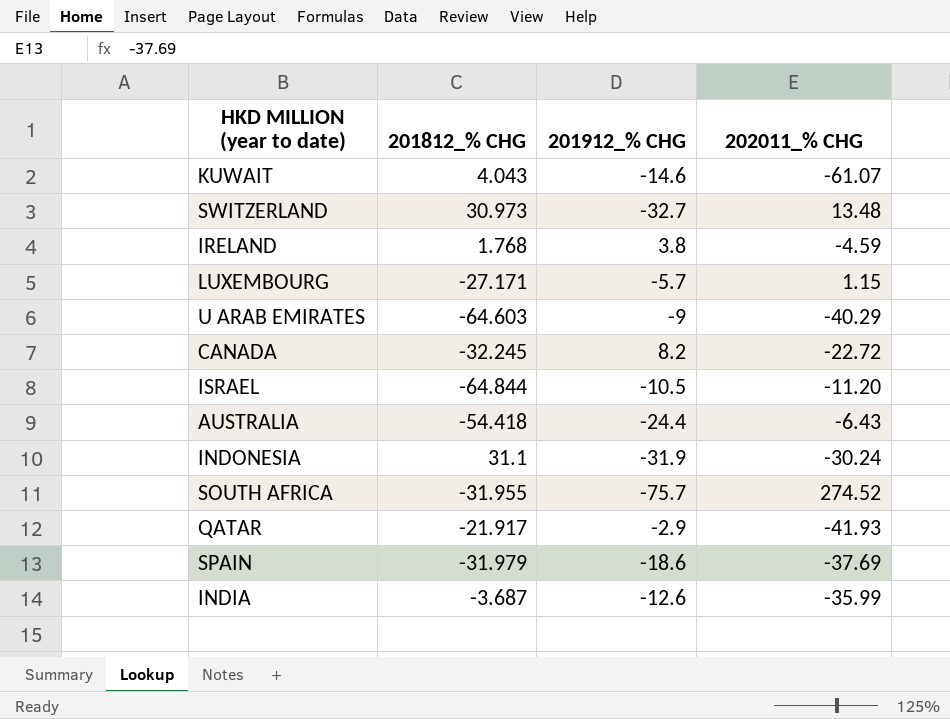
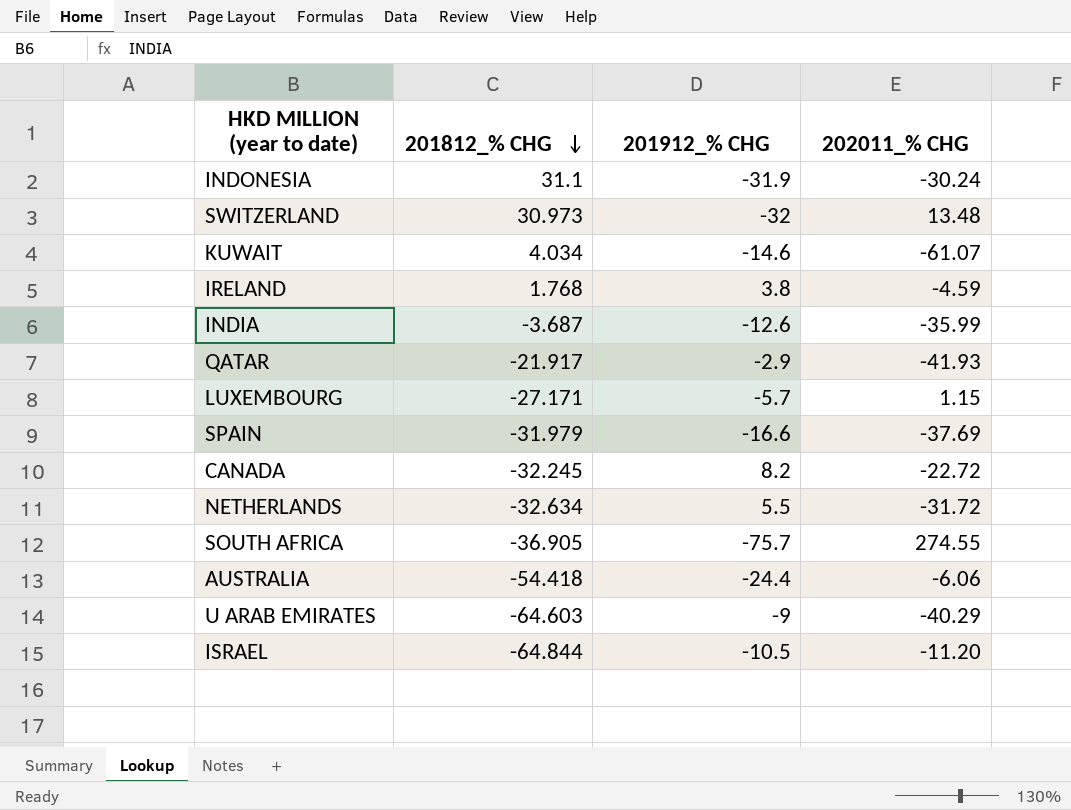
row order: none -> 201812_% CHG descending
SWITZERLAND | 201912_% CHG: -32.7 -> -32
KUWAIT | 201812_% CHG: 4.043 -> 4.034
SPAIN | 201912_% CHG: -18.6 -> -16.6
row NETHERLANDS: none -> -32.634 | 5.5 | -31.72
SOUTH AFRICA | 201812_% CHG: -31.955 -> -36.905
SOUTH AFRICA | 202011_% CHG: 274.52 -> 274.55
AUSTRALIA | 202011_% CHG: -6.43 -> -6.06

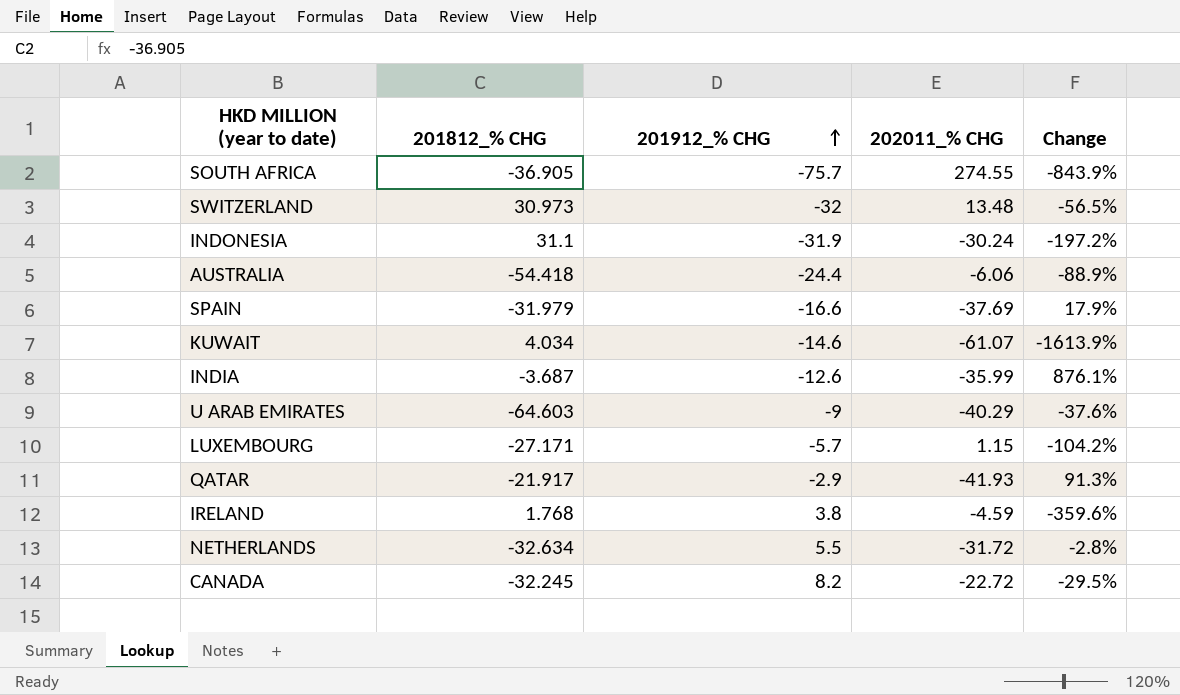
row order: 201812_% CHG descending -> 201912_% CHG ascending
column Change | formula: none -> ([202011_% CHG] - [201812_% CHG]) / [201812_% CHG]
row ISRAEL: -64.844 | -10.5 | -11.20 -> none

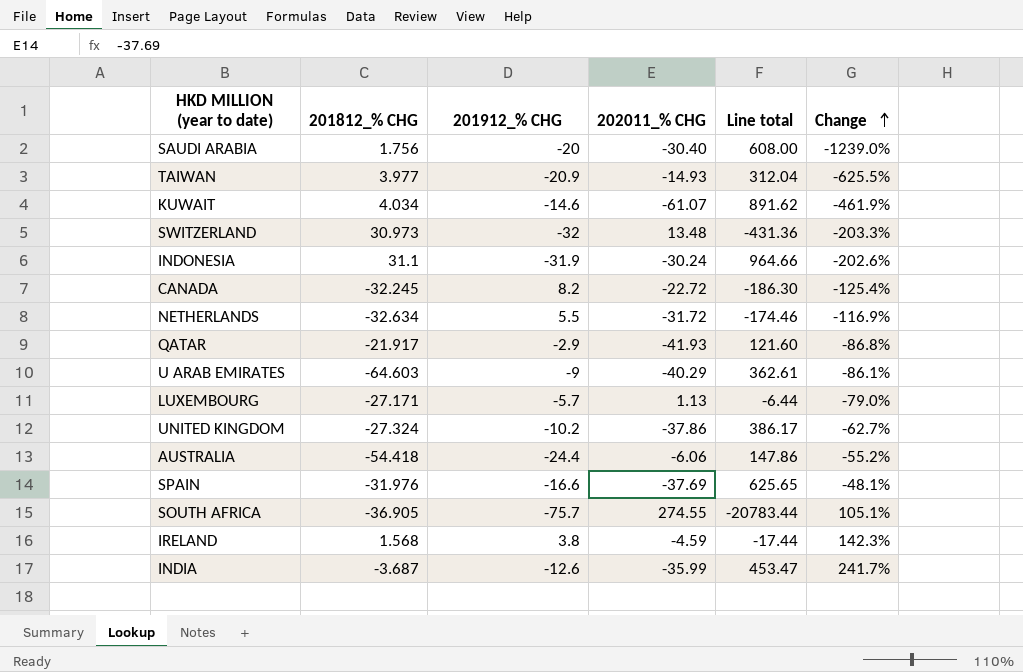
row order: 201912_% CHG ascending -> Change ascending
column Line total | formula: none -> [201912_% CHG] * [202011_% CHG]
column Change | formula: ([202011_% CHG] - [201812_% CHG]) / [201812_% CHG] -> ([201912_% CHG] - [201812_% CHG]) / [201812_% CHG]
row SAUDI ARABIA: none -> 1.756 | -20 | -30.40 | 608.00 | -1239.0%
row TAIWAN: none -> 3.977 | -20.9 | -14.93 | 312.04 | -625.5%
LUXEMBOURG | 202011_% CHG: 1.15 -> 1.13
row UNITED KINGDOM: none -> -27.324 | -10.2 | -37.86 | 386.17 | -62.7%
SPAIN | 201812_% CHG: -31.979 -> -31.976
IRELAND | 201812_% CHG: 1.768 -> 1.568

